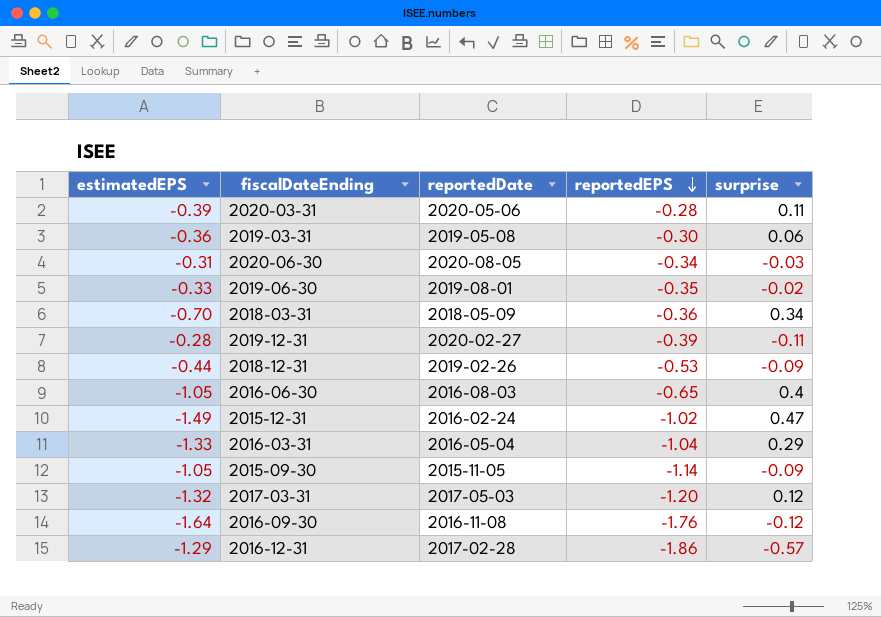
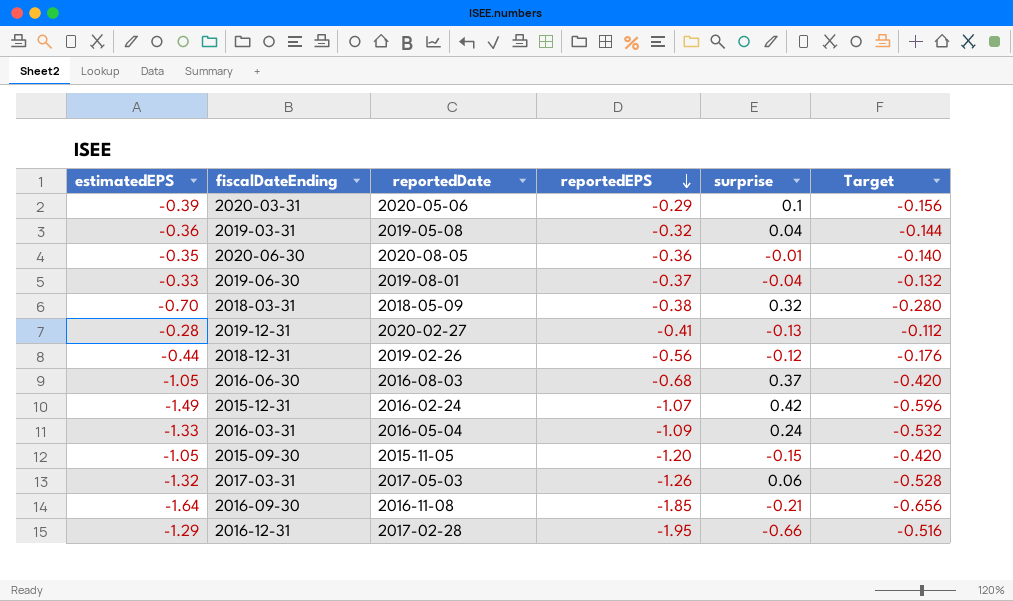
column Target | formula: none -> [estimatedEPS] * 0.4
2020-03-31 | reportedEPS: -0.28 -> -0.29
2020-03-31 | surprise: 0.11 -> 0.1
2019-03-31 | reportedEPS: -0.30 -> -0.32
2019-03-31 | surprise: 0.06 -> 0.04
2020-06-30 | estimatedEPS: -0.31 -> -0.35
2020-06-30 | reportedEPS: -0.34 -> -0.36
2020-06-30 | surprise: -0.03 -> -0.01
2019-06-30 | reportedEPS: -0.35 -> -0.37
2019-06-30 | surprise: -0.02 -> -0.04
2018-03-31 | reportedEPS: -0.36 -> -0.38
2018-03-31 | surprise: 0.34 -> 0.32
2019-12-31 | reportedEPS: -0.39 -> -0.41
2019-12-31 | surprise: -0.11 -> -0.13
2018-12-31 | reportedEPS: -0.53 -> -0.56
2018-12-31 | surprise: -0.09 -> -0.12
2016-06-30 | reportedEPS: -0.65 -> -0.68
2016-06-30 | surprise: 0.4 -> 0.37
2015-12-31 | reportedEPS: -1.02 -> -1.07
2015-12-31 | surprise: 0.47 -> 0.42
2016-03-31 | reportedEPS: -1.04 -> -1.09
2016-03-31 | surprise: 0.29 -> 0.24
2015-09-30 | reportedEPS: -1.14 -> -1.20
2015-09-30 | surprise: -0.09 -> -0.15
2017-03-31 | reportedEPS: -1.20 -> -1.26
2017-03-31 | surprise: 0.12 -> 0.06
2016-09-30 | reportedEPS: -1.76 -> -1.85
2016-09-30 | surprise: -0.12 -> -0.21
2016-12-31 | reportedEPS: -1.86 -> -1.95
2016-12-31 | surprise: -0.57 -> -0.66

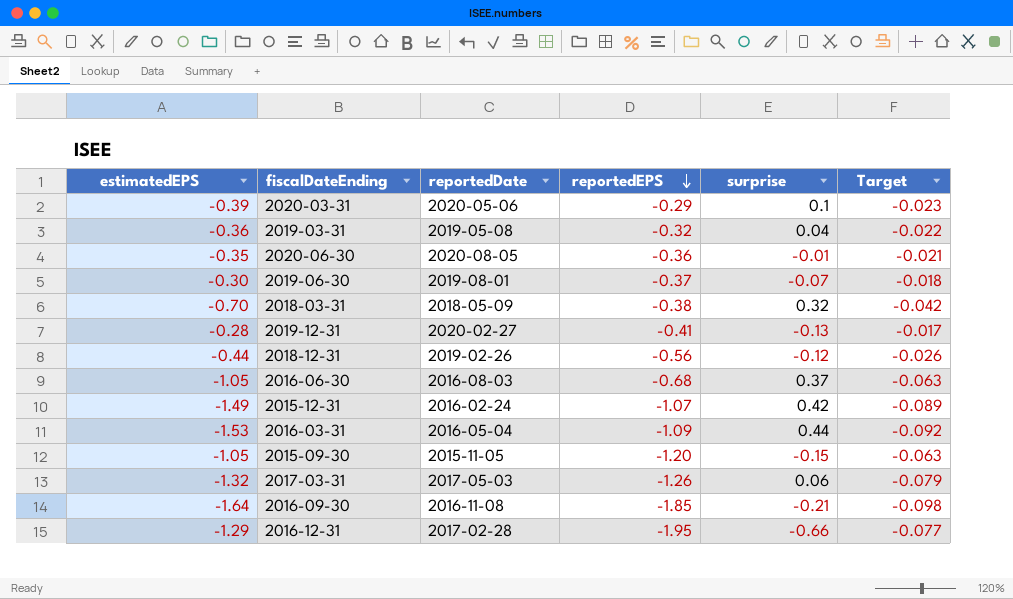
column Target | formula: [estimatedEPS] * 0.4 -> [estimatedEPS] * 0.06
2019-06-30 | estimatedEPS: -0.33 -> -0.30
2019-06-30 | surprise: -0.04 -> -0.07
2016-03-31 | estimatedEPS: -1.33 -> -1.53
2016-03-31 | surprise: 0.24 -> 0.44

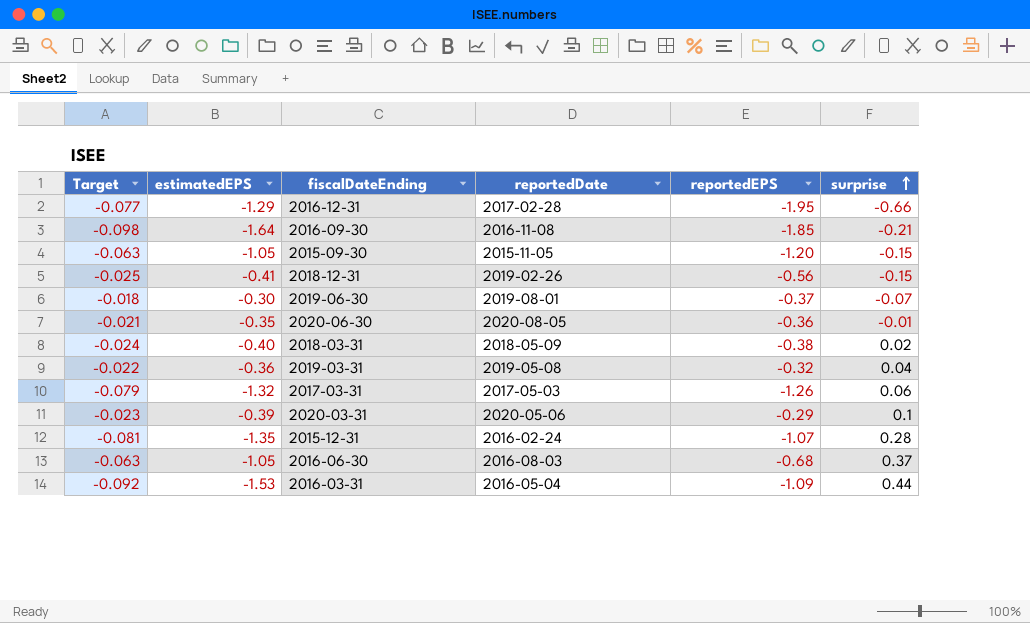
row order: reportedEPS descending -> surprise ascending
column Target | position: 6 -> 1
row 2019-12-31: -0.28 | 2020-02-27 | -0.41 | -0.13 | -0.017 -> none
2018-12-31 | Target: -0.026 -> -0.025
2018-12-31 | estimatedEPS: -0.44 -> -0.41
2018-12-31 | surprise: -0.12 -> -0.15
2018-03-31 | Target: -0.042 -> -0.024
2018-03-31 | estimatedEPS: -0.70 -> -0.40
2018-03-31 | surprise: 0.32 -> 0.02
2015-12-31 | Target: -0.089 -> -0.081
2015-12-31 | estimatedEPS: -1.49 -> -1.35
2015-12-31 | surprise: 0.42 -> 0.28

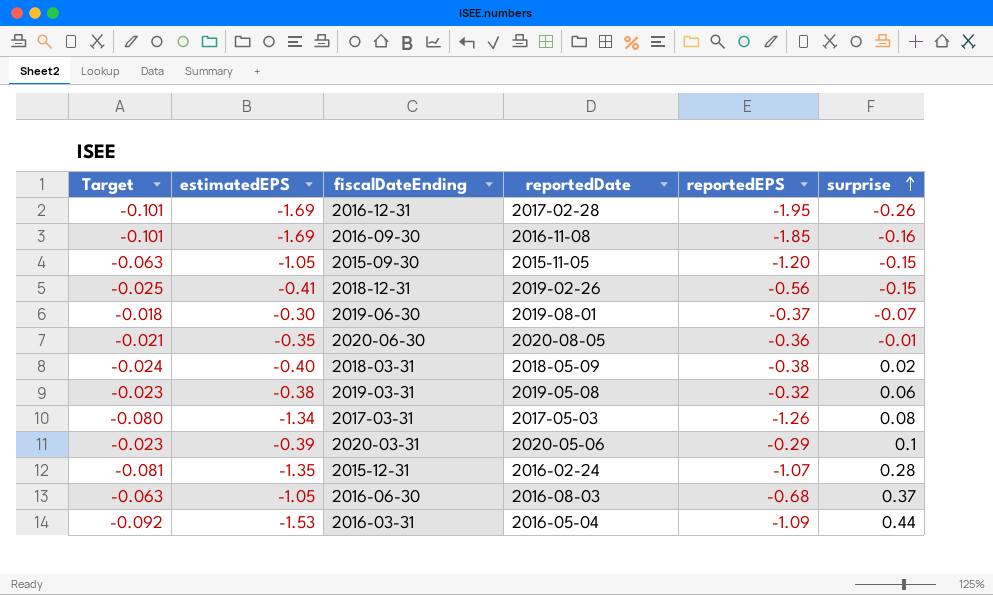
2016-12-31 | Target: -0.077 -> -0.101
2016-12-31 | estimatedEPS: -1.29 -> -1.69
2016-12-31 | surprise: -0.66 -> -0.26
2016-09-30 | Target: -0.098 -> -0.101
2016-09-30 | estimatedEPS: -1.64 -> -1.69
2016-09-30 | surprise: -0.21 -> -0.16
2019-03-31 | Target: -0.022 -> -0.023
2019-03-31 | estimatedEPS: -0.36 -> -0.38
2019-03-31 | surprise: 0.04 -> 0.06
2017-03-31 | Target: -0.079 -> -0.080
2017-03-31 | estimatedEPS: -1.32 -> -1.34
2017-03-31 | surprise: 0.06 -> 0.08

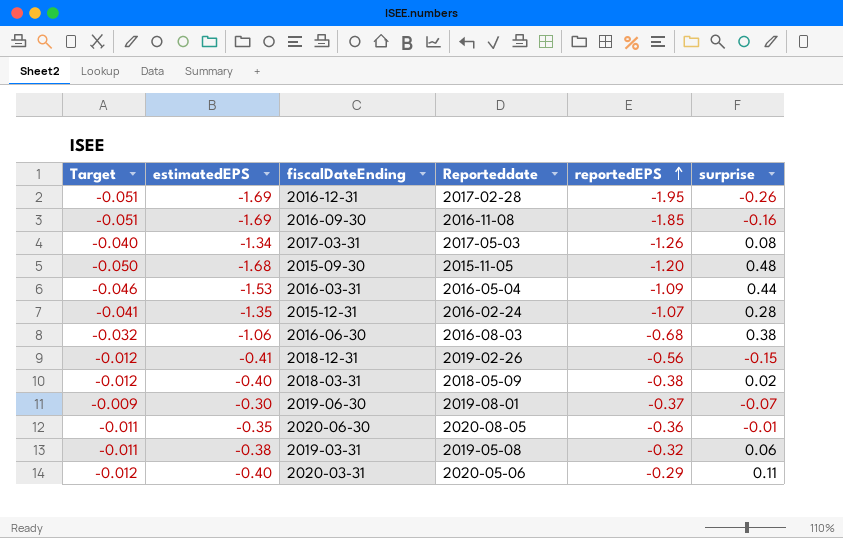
row order: surprise ascending -> reportedEPS ascending
column Target | formula: [estimatedEPS] * 0.06 -> [estimatedEPS] * 0.03
column name: reportedDate -> Reporteddate
2015-09-30 | estimatedEPS: -1.05 -> -1.68
2015-09-30 | surprise: -0.15 -> 0.48
2016-06-30 | estimatedEPS: -1.05 -> -1.06
2016-06-30 | surprise: 0.37 -> 0.38
2020-03-31 | estimatedEPS: -0.39 -> -0.40
2020-03-31 | surprise: 0.1 -> 0.11

